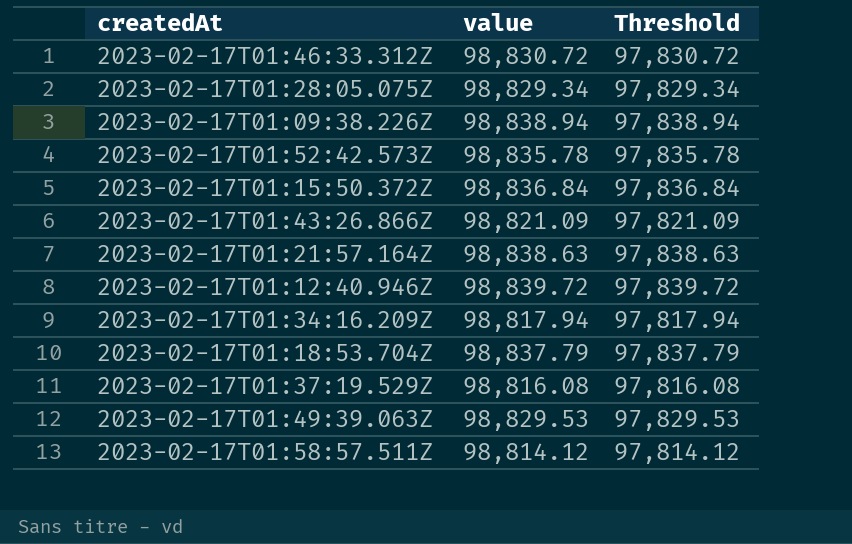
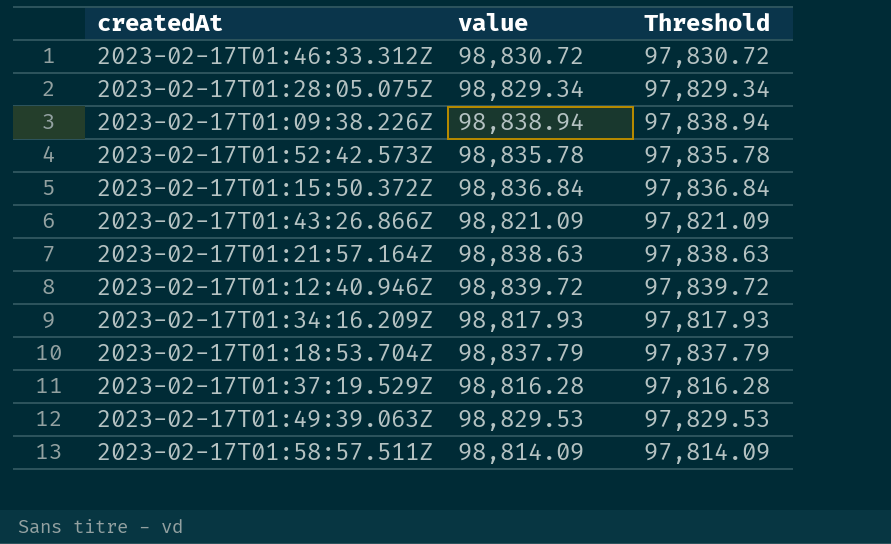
2023-02-17T01:34:16.209Z | value: 98,817.94 -> 98,817.93
2023-02-17T01:34:16.209Z | Threshold: 97,817.94 -> 97,817.93
2023-02-17T01:37:19.529Z | value: 98,816.08 -> 98,816.28
2023-02-17T01:37:19.529Z | Threshold: 97,816.08 -> 97,816.28
2023-02-17T01:58:57.511Z | value: 98,814.12 -> 98,814.09
2023-02-17T01:58:57.511Z | Threshold: 97,814.12 -> 97,814.09

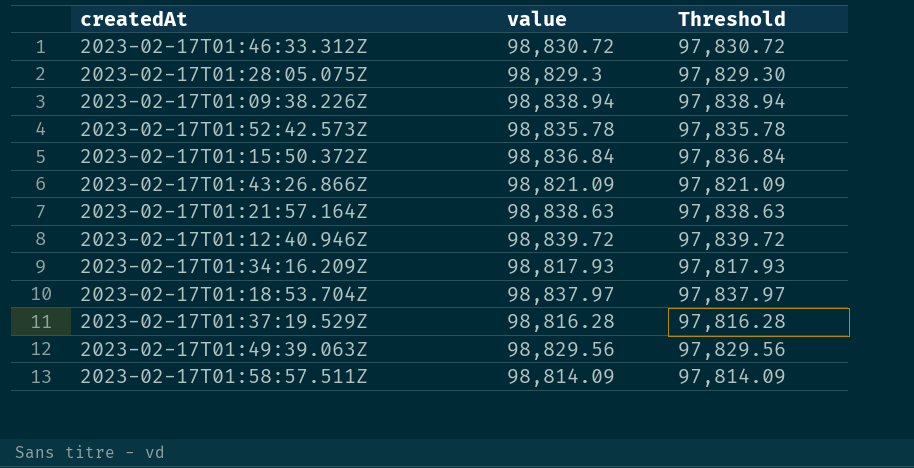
2023-02-17T01:28:05.075Z | value: 98,829.34 -> 98,829.3
2023-02-17T01:28:05.075Z | Threshold: 97,829.34 -> 97,829.30
2023-02-17T01:18:53.704Z | value: 98,837.79 -> 98,837.97
2023-02-17T01:18:53.704Z | Threshold: 97,837.79 -> 97,837.97
2023-02-17T01:49:39.063Z | value: 98,829.53 -> 98,829.56
2023-02-17T01:49:39.063Z | Threshold: 97,829.53 -> 97,829.56

